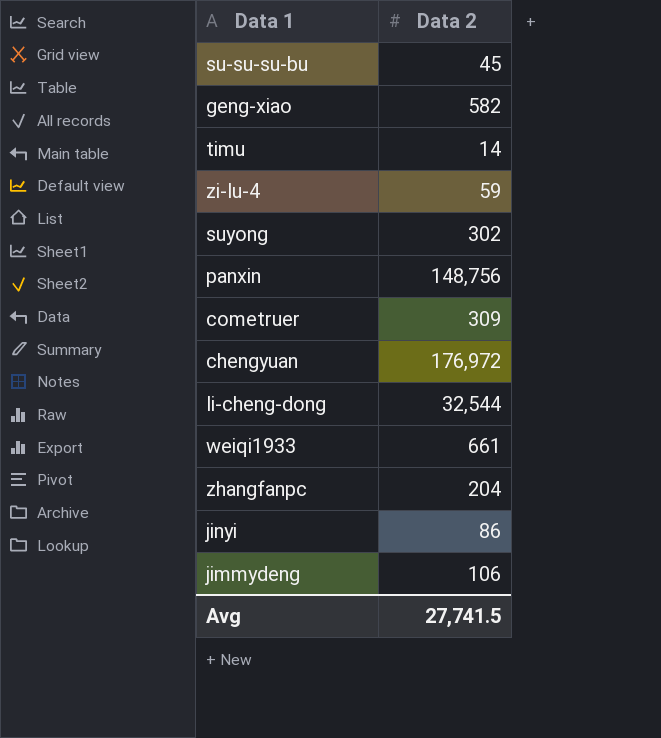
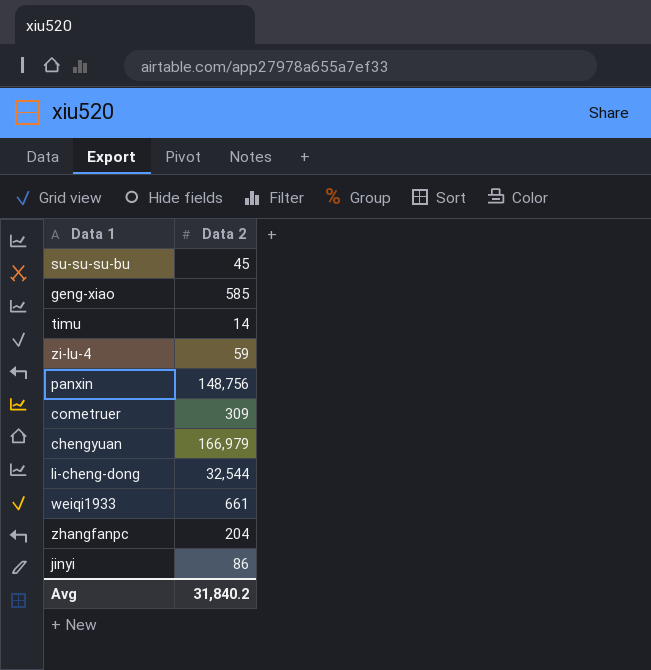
row suyong: 302 -> none
row jimmydeng: 106 -> none
geng-xiao | Data 2: 582 -> 585
chengyuan | Data 2: 176,972 -> 166,979
Avg | Data 2: 27,741.5 -> 31,840.2

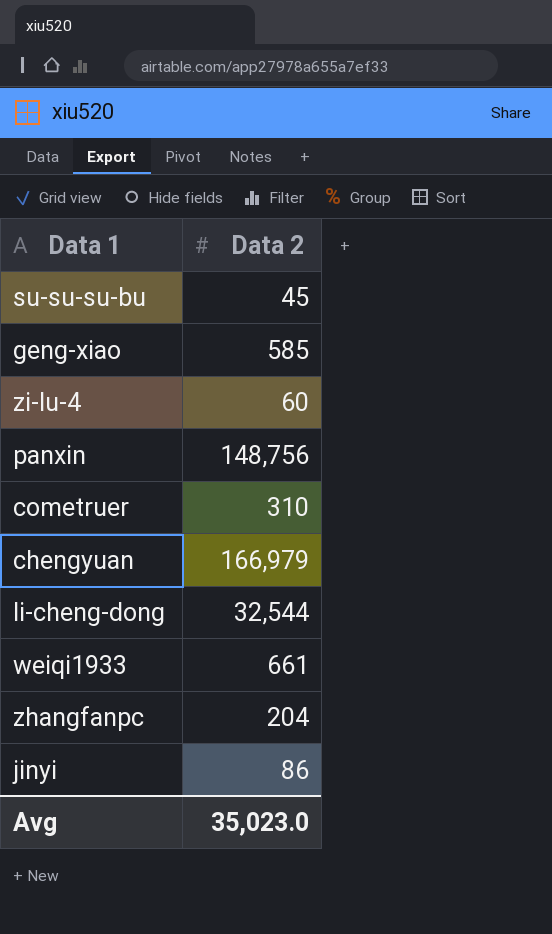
row timu: 14 -> none
zi-lu-4 | Data 2: 59 -> 60
cometruer | Data 2: 309 -> 310
Avg | Data 2: 31,840.2 -> 35,023.0

